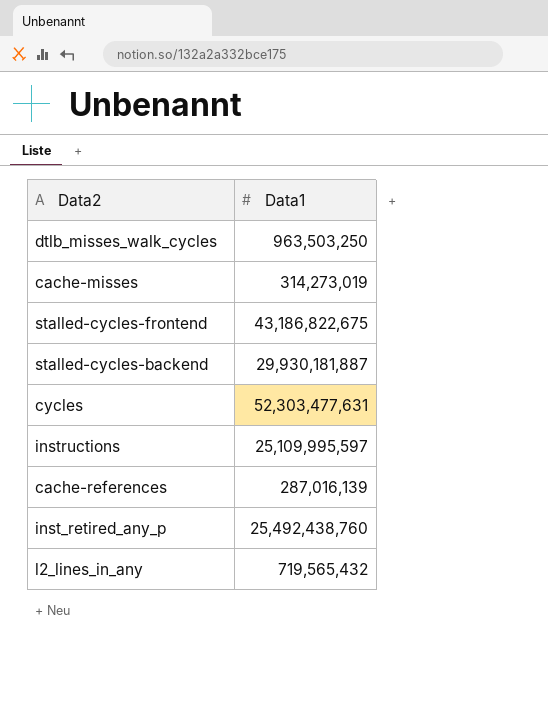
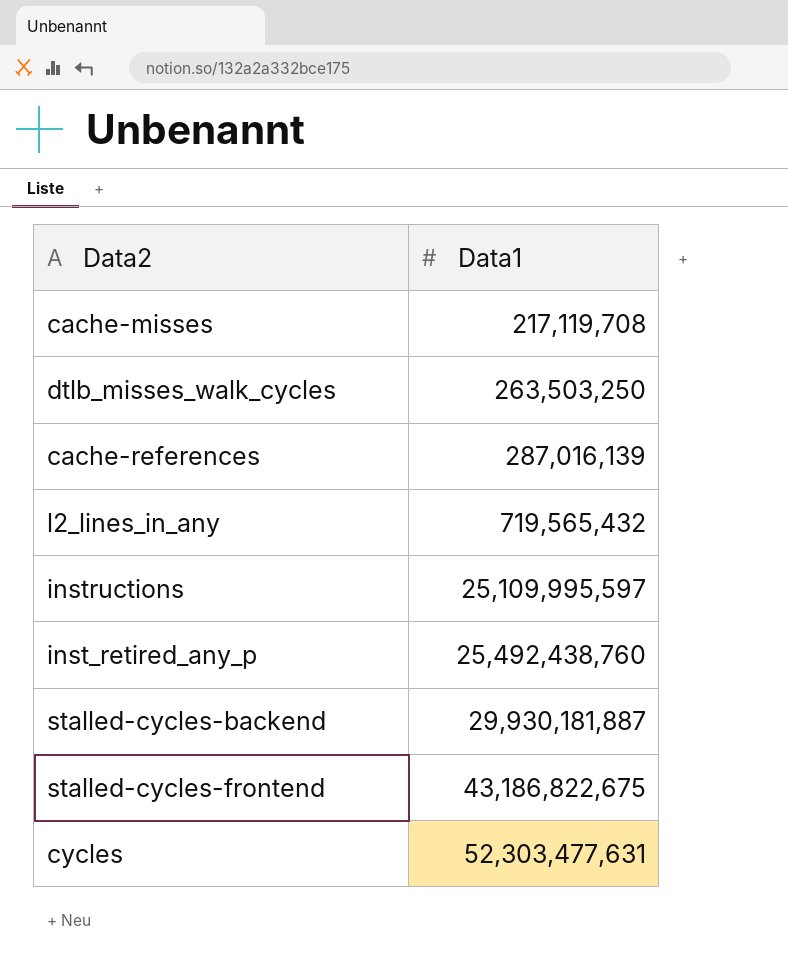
row order: none -> Data1 ascending
cache-misses | Data1: 314,273,019 -> 217,119,708
dtlb_misses_walk_cycles | Data1: 963,503,250 -> 263,503,250

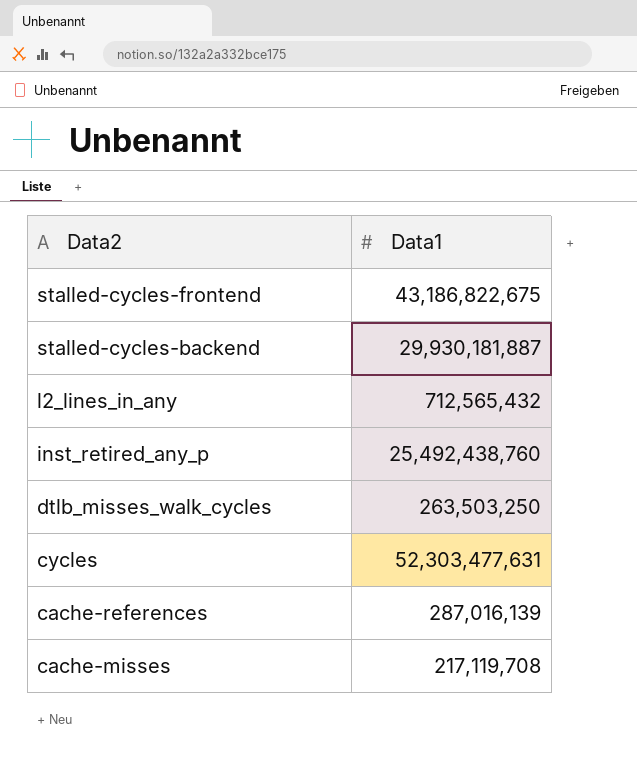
row order: Data1 ascending -> Data2 descending
row instructions: 25,109,995,597 -> none
l2_lines_in_any | Data1: 719,565,432 -> 712,565,432

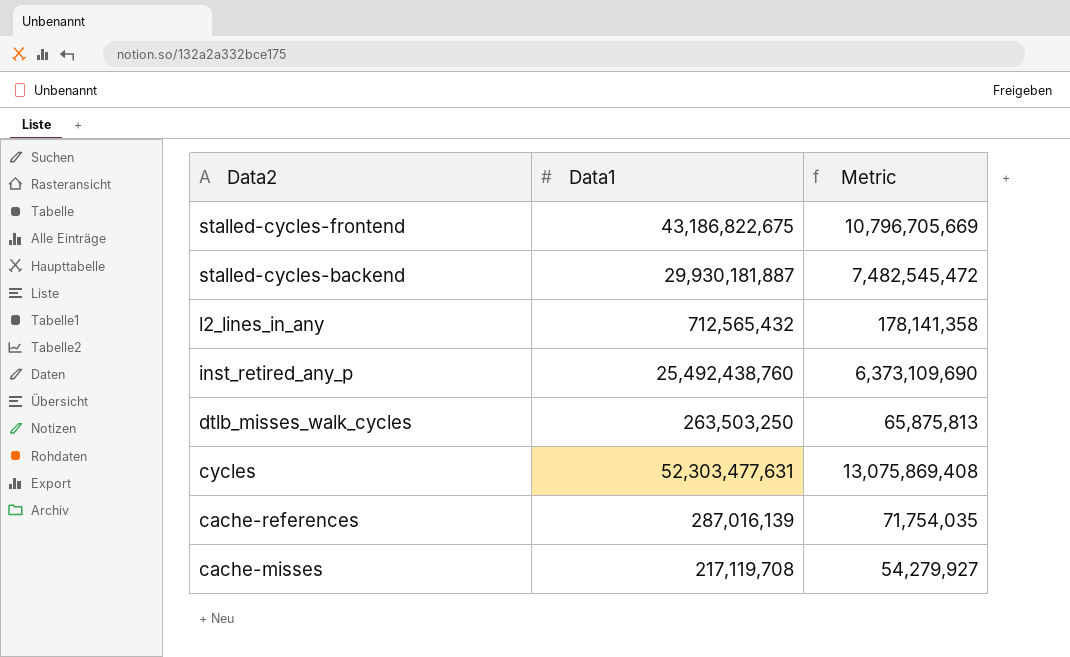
column Metric | formula: none -> [Data1] * 0.25

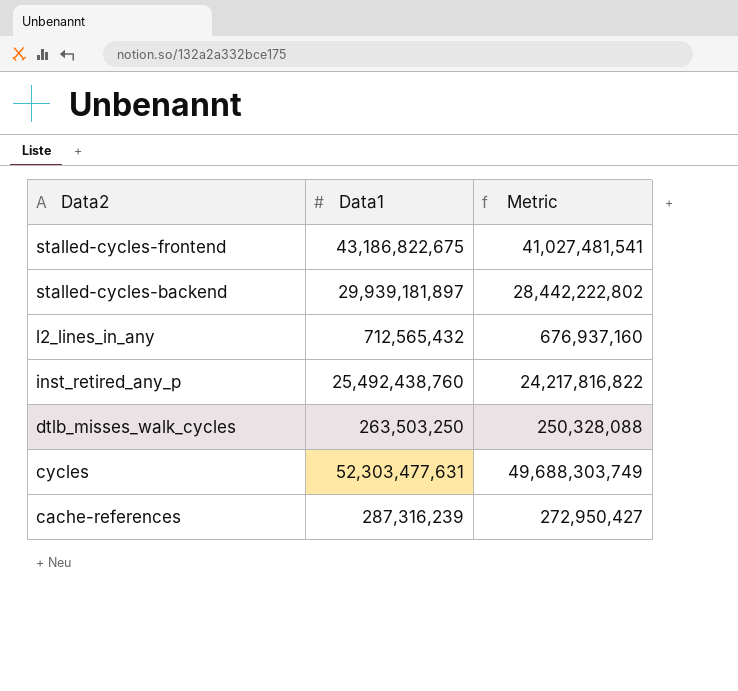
column Metric | formula: [Data1] * 0.25 -> [Data1] * 0.95
row cache-misses: 217,119,708 | 54,279,927 -> none
stalled-cycles-backend | Data1: 29,930,181,887 -> 29,939,181,897
cache-references | Data1: 287,016,139 -> 287,316,239

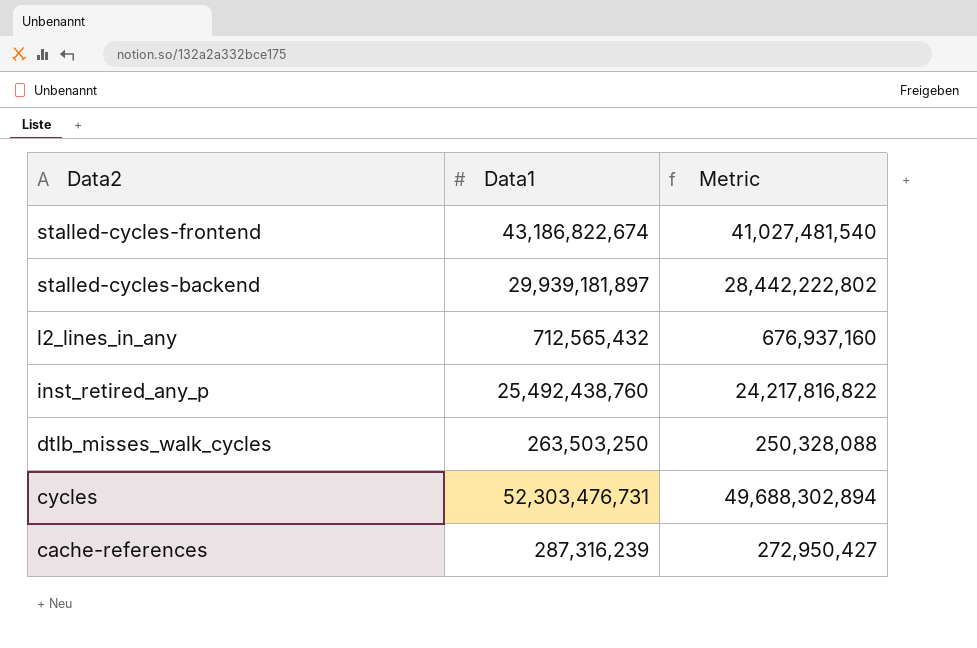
stalled-cycles-frontend | Data1: 43,186,822,675 -> 43,186,822,674
stalled-cycles-frontend | Metric: 41,027,481,541 -> 41,027,481,540
cycles | Data1: 52,303,477,631 -> 52,303,476,731
cycles | Metric: 49,688,303,749 -> 49,688,302,894

